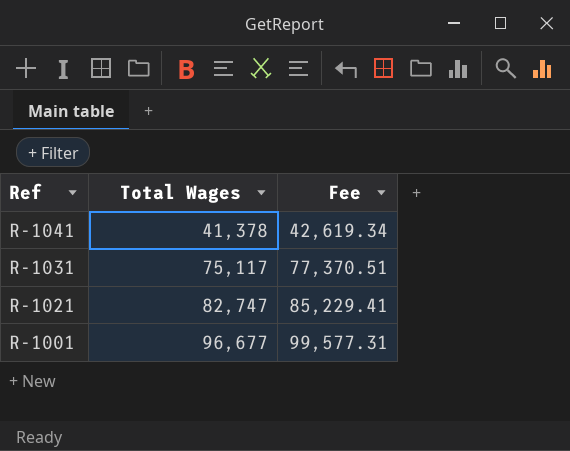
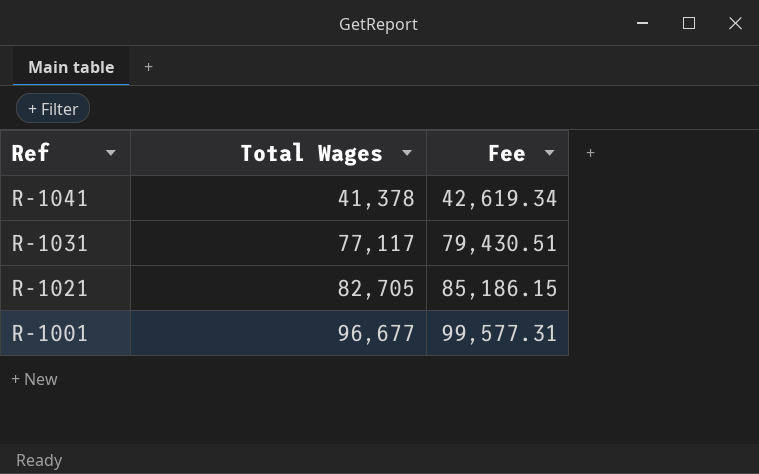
R-1031 | Total Wages: 75,117 -> 77,117
R-1031 | Fee: 77,370.51 -> 79,430.51
R-1021 | Total Wages: 82,747 -> 82,705
R-1021 | Fee: 85,229.41 -> 85,186.15

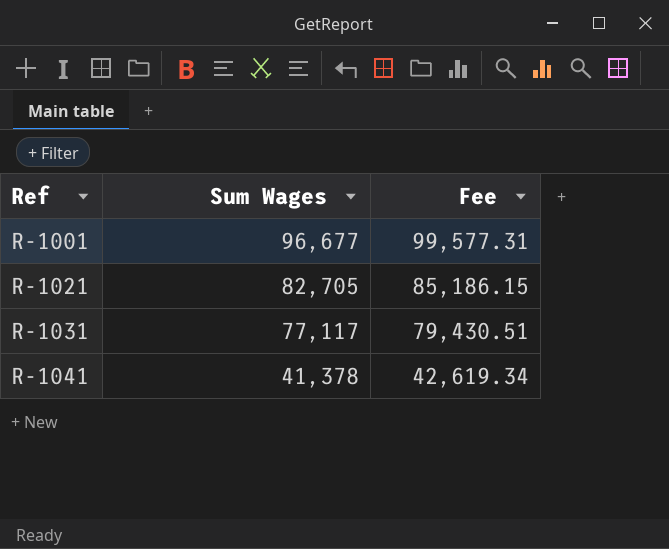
row order: Ref descending -> Ref ascending
column name: Total Wages -> Sum Wages

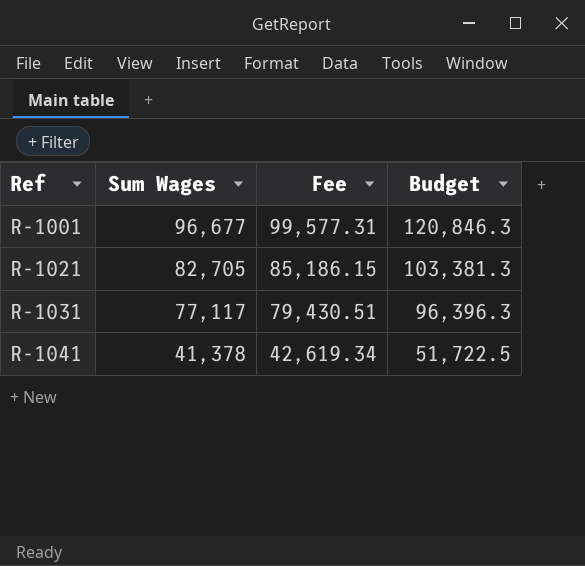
column Budget | formula: none -> [Sum Wages] * 1.25

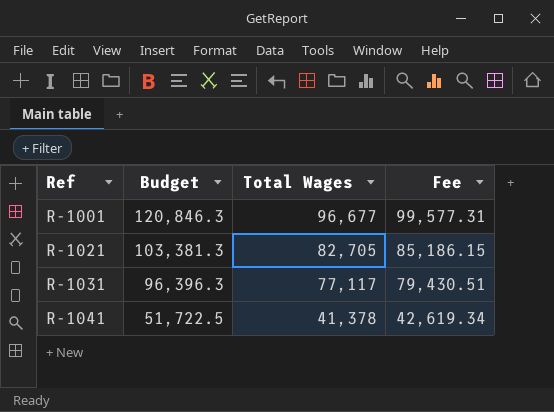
column Budget | position: 4 -> 2
column name: Sum Wages -> Total Wages

